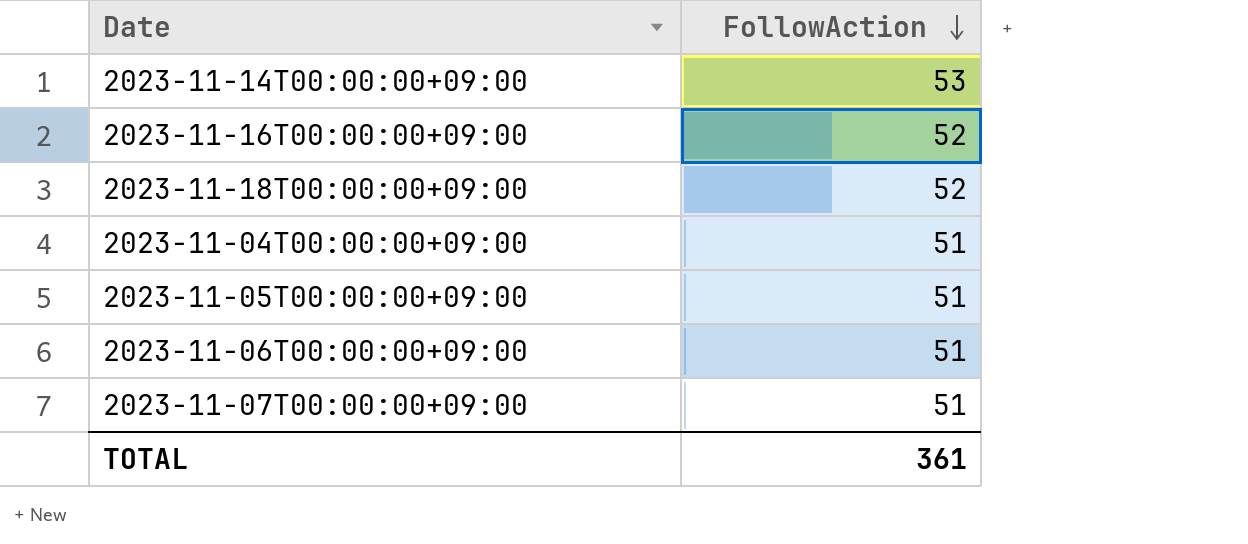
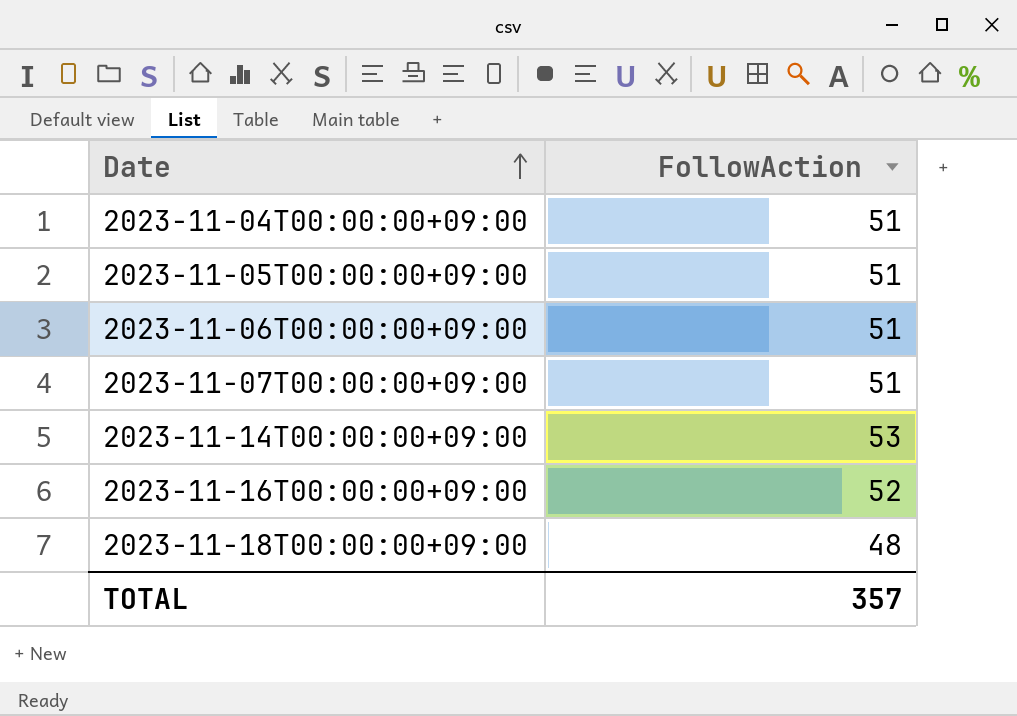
row order: FollowAction descending -> Date ascending
2023-11-18T00:00:00+09:00 | FollowAction: 52 -> 48
TOTAL | FollowAction: 361 -> 357

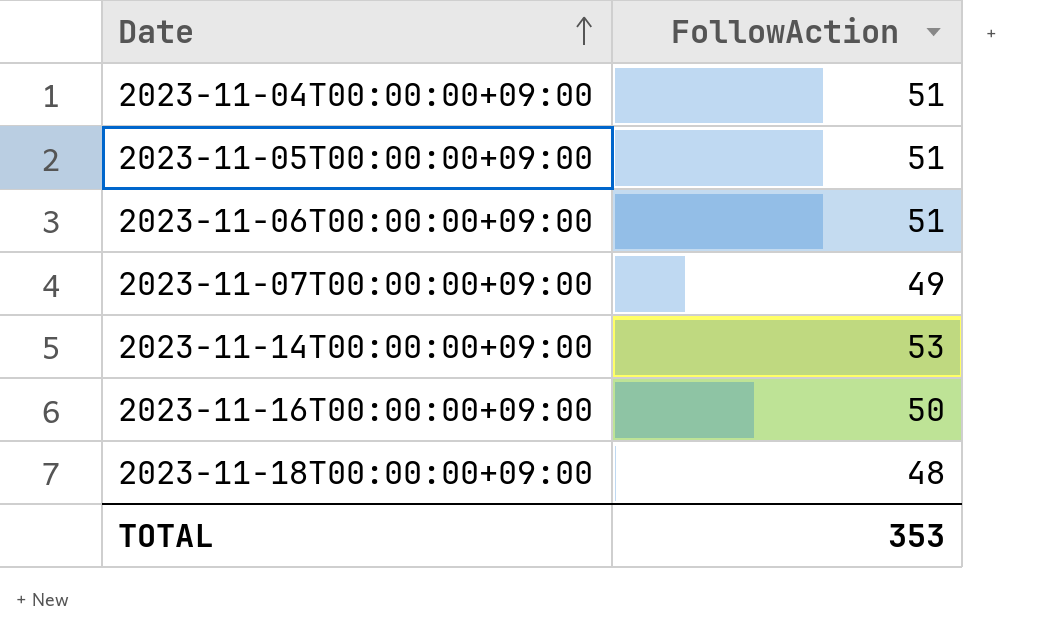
2023-11-07T00:00:00+09:00 | FollowAction: 51 -> 49
2023-11-16T00:00:00+09:00 | FollowAction: 52 -> 50
TOTAL | FollowAction: 357 -> 353

